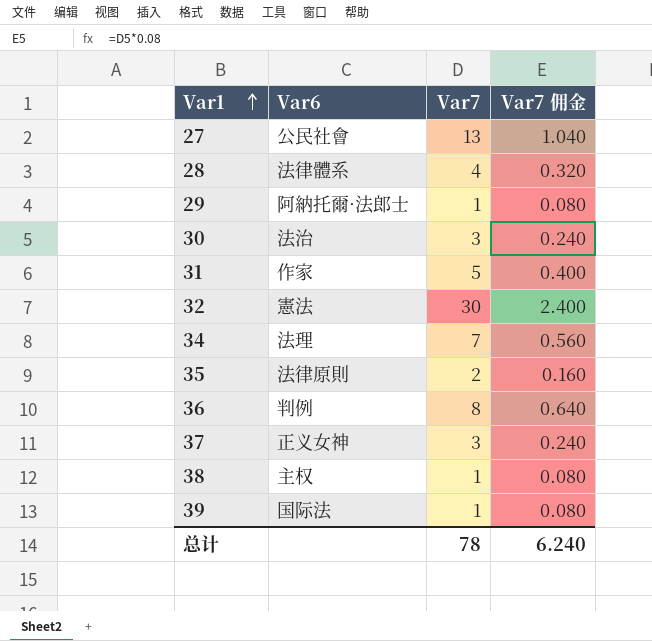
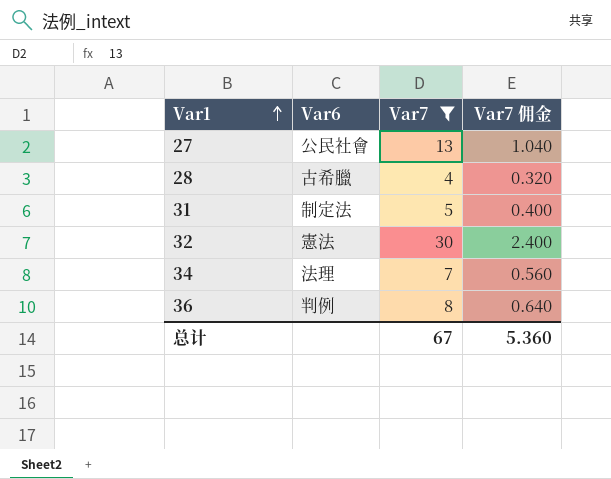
filter: none -> Var7 >= 4
28 | Var6: 法律體系 -> 古希臘
31 | Var6: 作家 -> 制定法
总计 | Var7: 78 -> 67
总计 | Var7 佣金: 6.240 -> 5.360

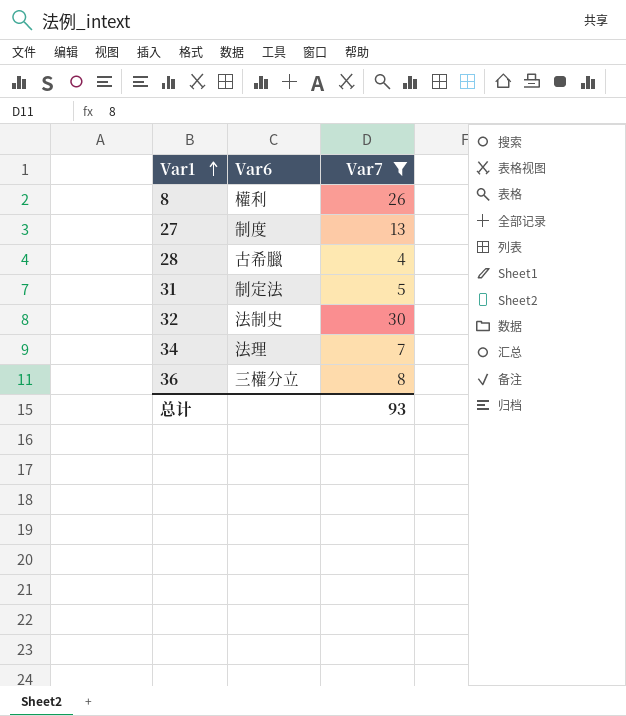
column Var7 佣金 | formula: [Var7] * 0.08 -> none
row 8: none -> 權利 | 26
27 | Var6: 公民社會 -> 制度
32 | Var6: 憲法 -> 法制史
36 | Var6: 判例 -> 三權分立
总计 | Var7: 67 -> 93

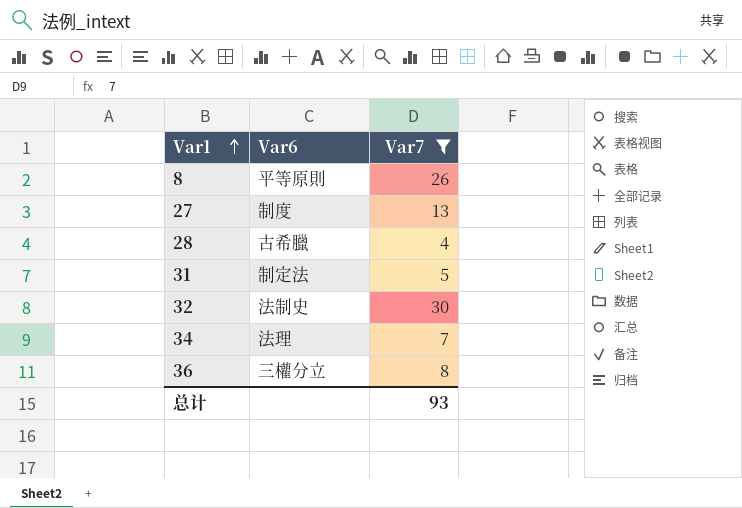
8 | Var6: 權利 -> 平等原則

